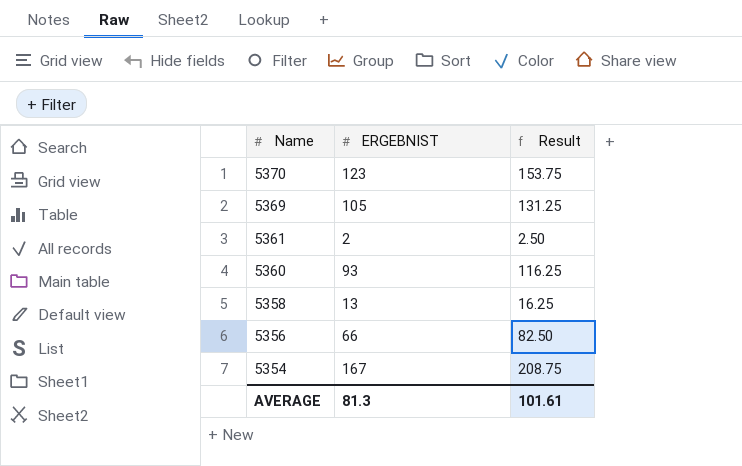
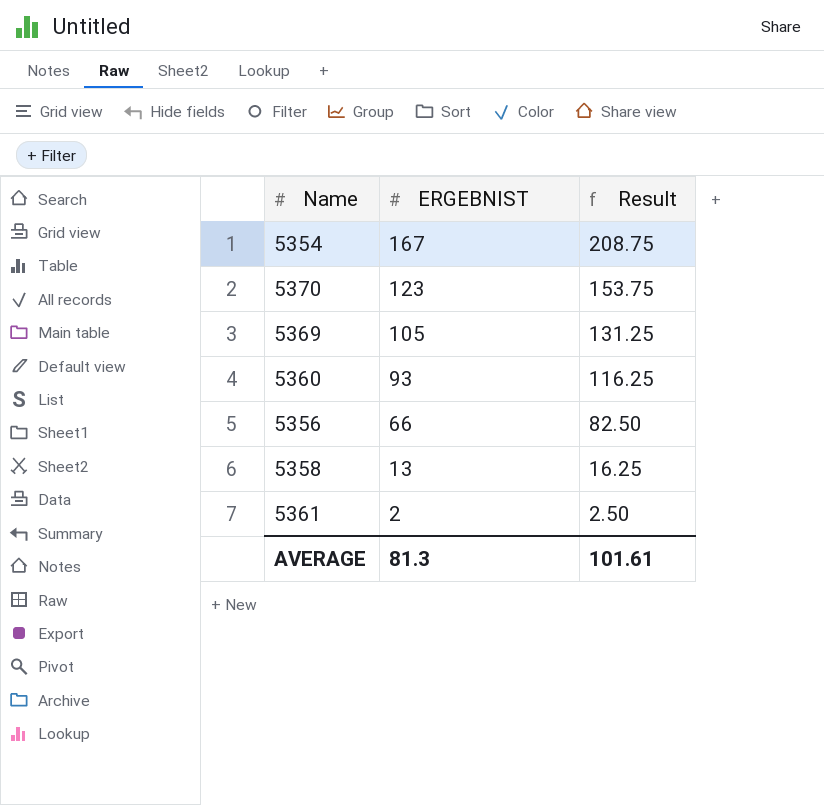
row order: Name descending -> ERGEBNIST descending

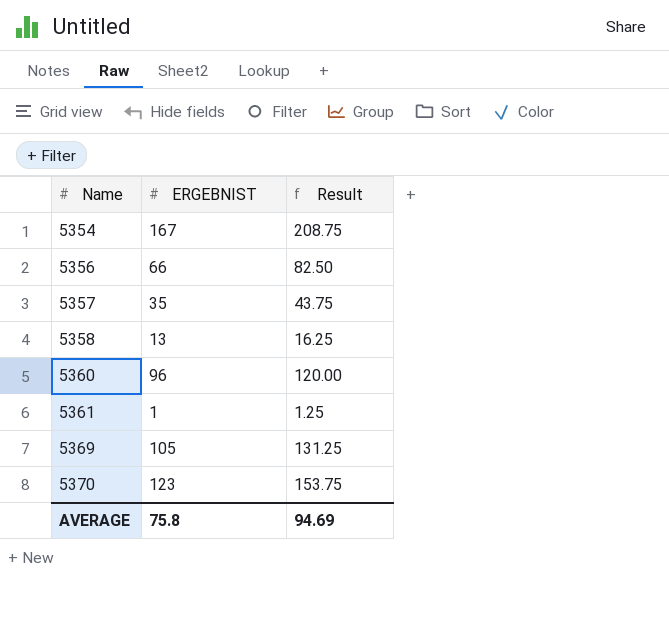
row order: ERGEBNIST descending -> Name ascending
row 5357: none -> 35 | 43.75
5360 | ERGEBNIST: 93 -> 96
5360 | Result: 116.25 -> 120.00
5361 | ERGEBNIST: 2 -> 1
5361 | Result: 2.50 -> 1.25
AVERAGE | ERGEBNIST: 81.3 -> 75.8
AVERAGE | Result: 101.61 -> 94.69

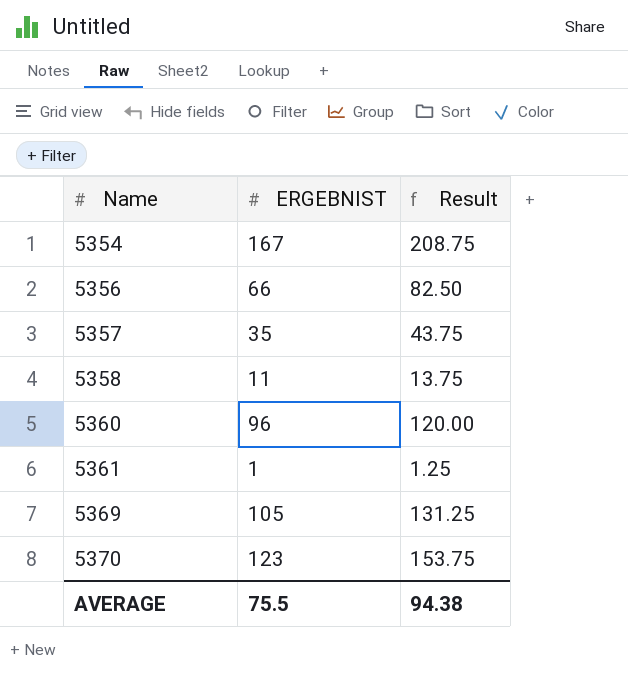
5358 | ERGEBNIST: 13 -> 11
5358 | Result: 16.25 -> 13.75
AVERAGE | ERGEBNIST: 75.8 -> 75.5
AVERAGE | Result: 94.69 -> 94.38

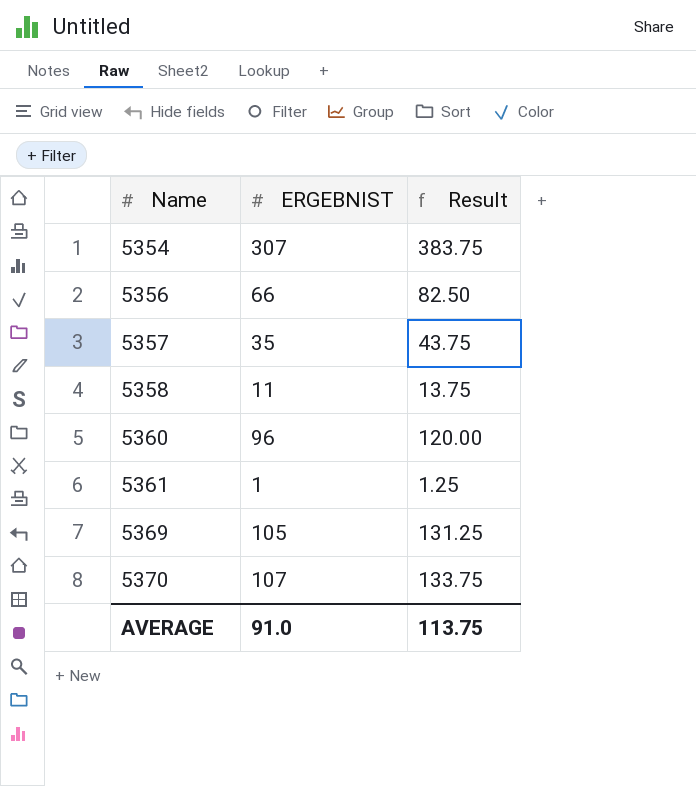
5354 | ERGEBNIST: 167 -> 307
5354 | Result: 208.75 -> 383.75
5370 | ERGEBNIST: 123 -> 107
5370 | Result: 153.75 -> 133.75
AVERAGE | ERGEBNIST: 75.5 -> 91.0
AVERAGE | Result: 94.38 -> 113.75

